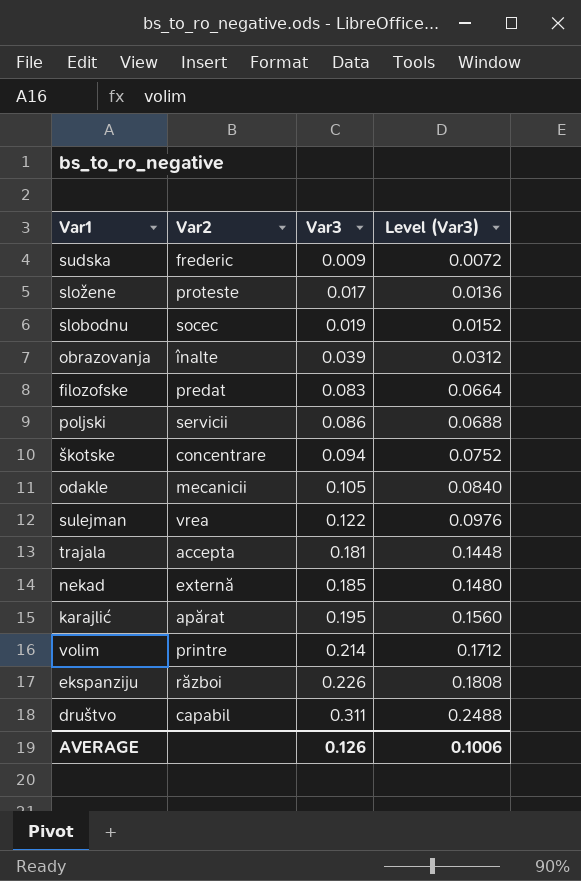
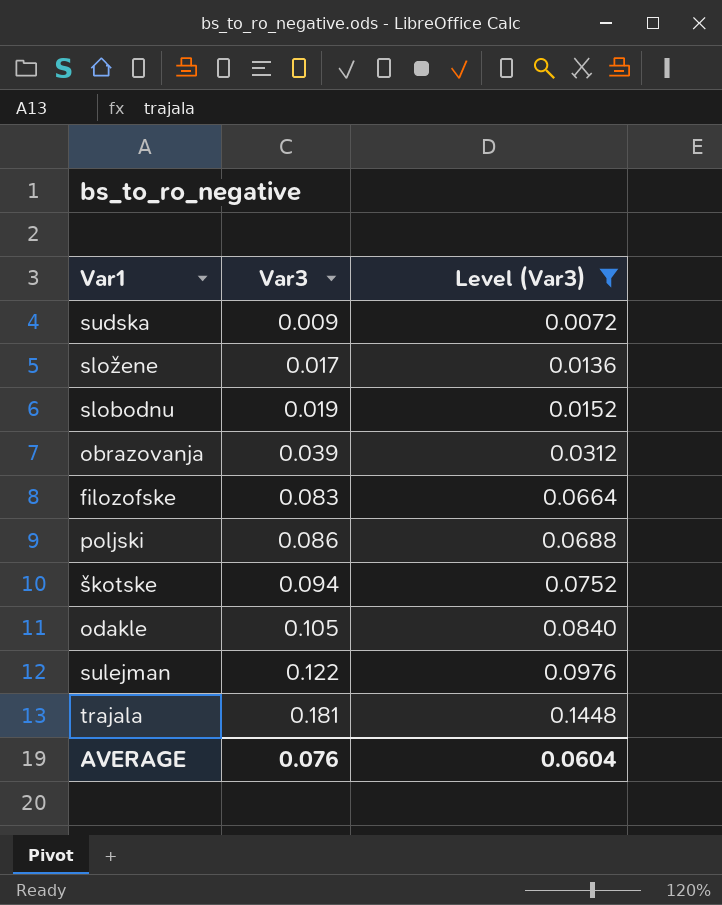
filter: none -> Level (Var3) <= 0.1448
column Var2 | position: 2 -> none
AVERAGE | Var3: 0.126 -> 0.076
AVERAGE | Level (Var3): 0.1006 -> 0.0604

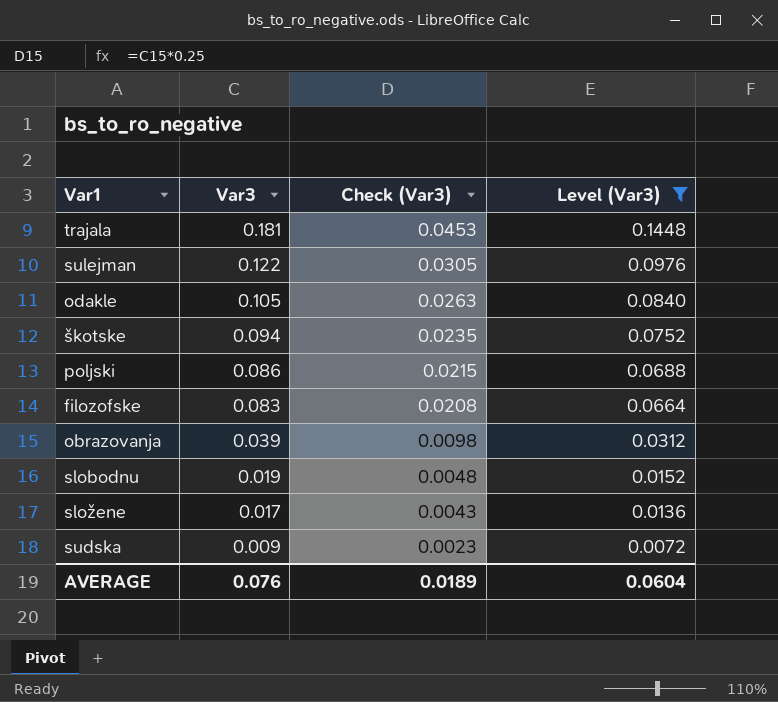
row order: Var3 ascending -> Var3 descending
column Check (Var3) | formula: none -> [Var3] * 0.25

